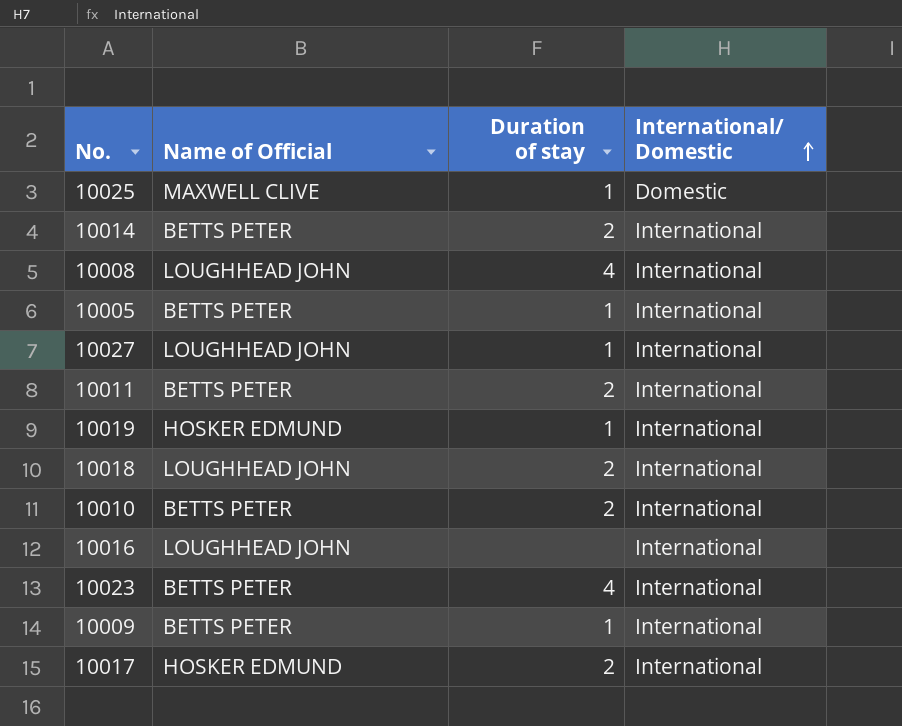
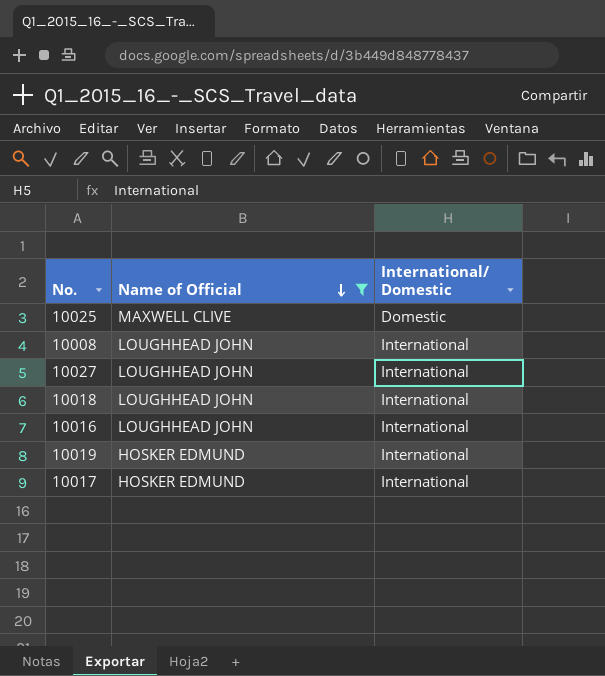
filter: none -> Name of Official != BETTS PETER
row order: International/ Domestic ascending -> Name of Official descending
column Duration of stay | position: 3 -> none

